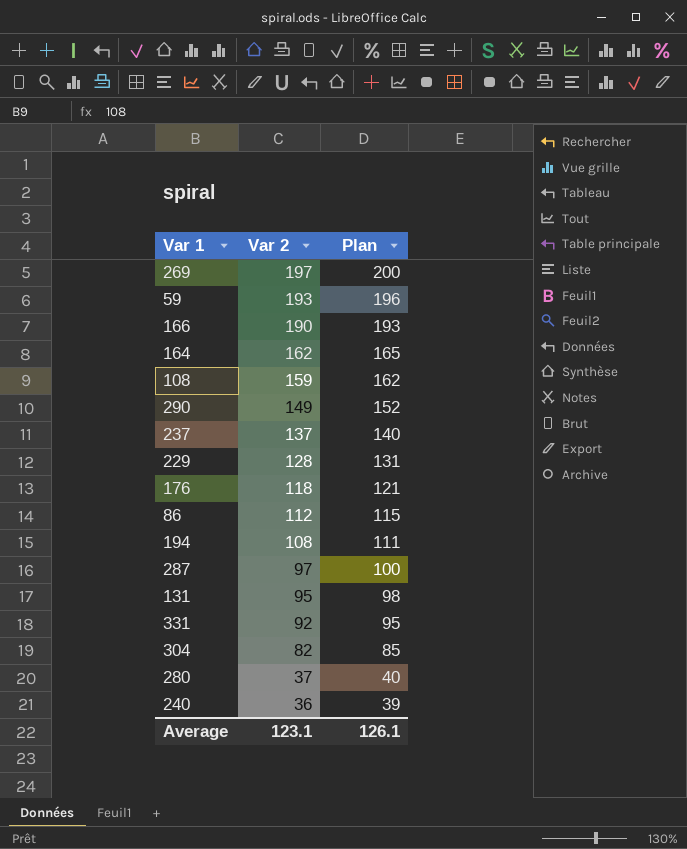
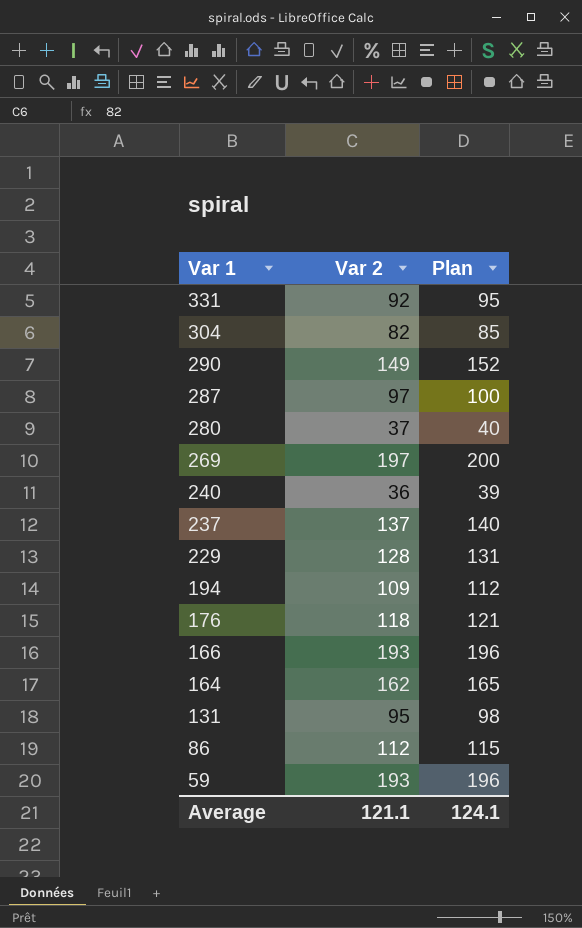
row order: Var 2 descending -> Var 1 descending
row 108: 159 | 162 -> none
194 | Var 2: 108 -> 109
194 | Plan: 111 -> 112
166 | Var 2: 190 -> 193
166 | Plan: 193 -> 196
Average | Var 2: 123.1 -> 121.1
Average | Plan: 126.1 -> 124.1

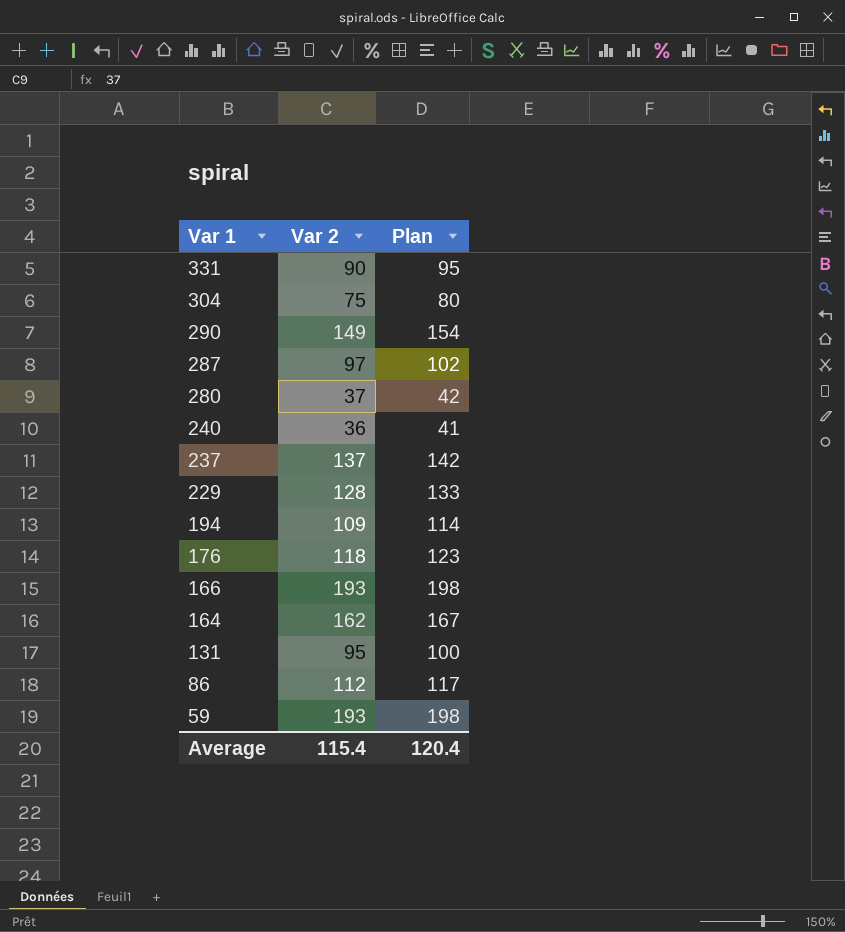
column Plan | formula: [Var 2] + 3 -> [Var 2] + 5
row 269: 197 | 200 -> none
331 | Var 2: 92 -> 90
304 | Var 2: 82 -> 75
Average | Var 2: 121.1 -> 115.4
Average | Plan: 124.1 -> 120.4

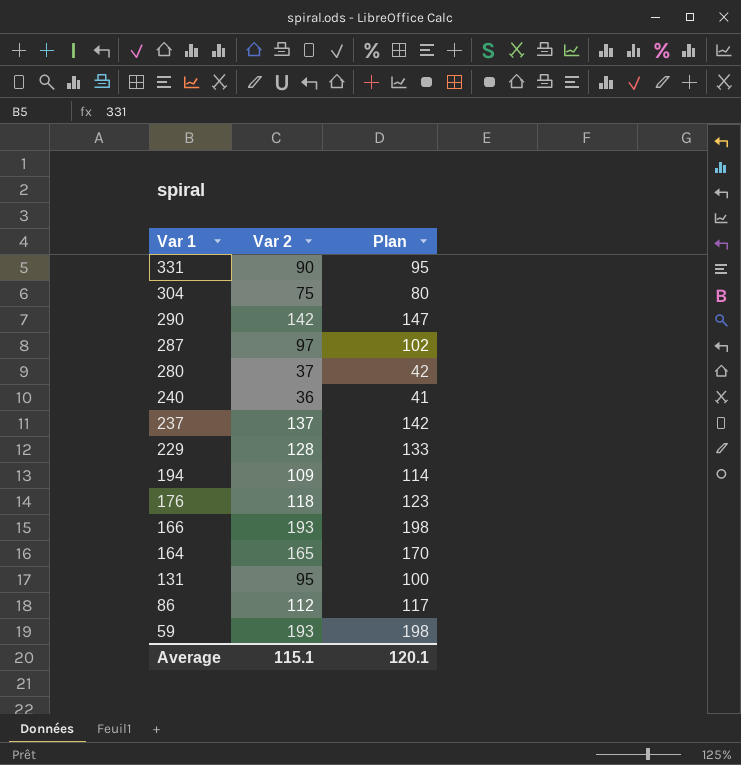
290 | Var 2: 149 -> 142
290 | Plan: 154 -> 147
164 | Var 2: 162 -> 165
164 | Plan: 167 -> 170
Average | Var 2: 115.4 -> 115.1
Average | Plan: 120.4 -> 120.1

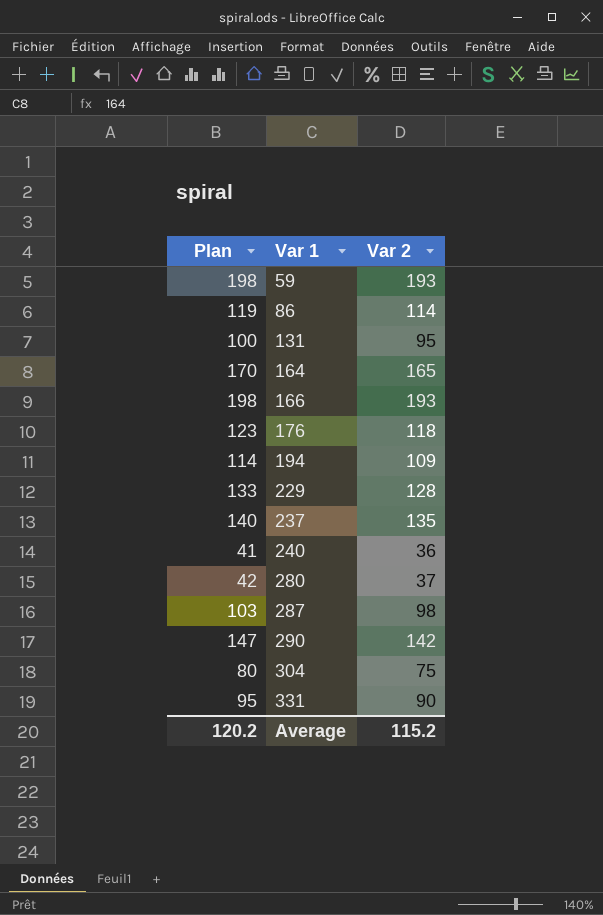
row order: Var 1 descending -> Var 1 ascending
column Plan | position: 3 -> 1
86 | Plan: 117 -> 119
86 | Var 2: 112 -> 114
237 | Plan: 142 -> 140
237 | Var 2: 137 -> 135
287 | Plan: 102 -> 103
287 | Var 2: 97 -> 98
Average | Plan: 120.1 -> 120.2
Average | Var 2: 115.1 -> 115.2

